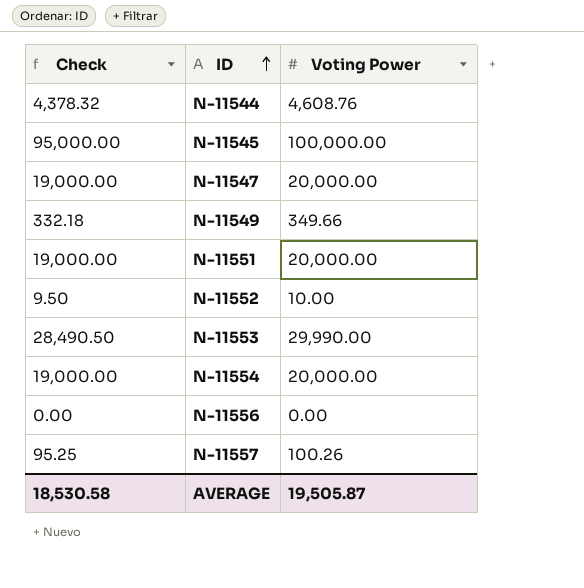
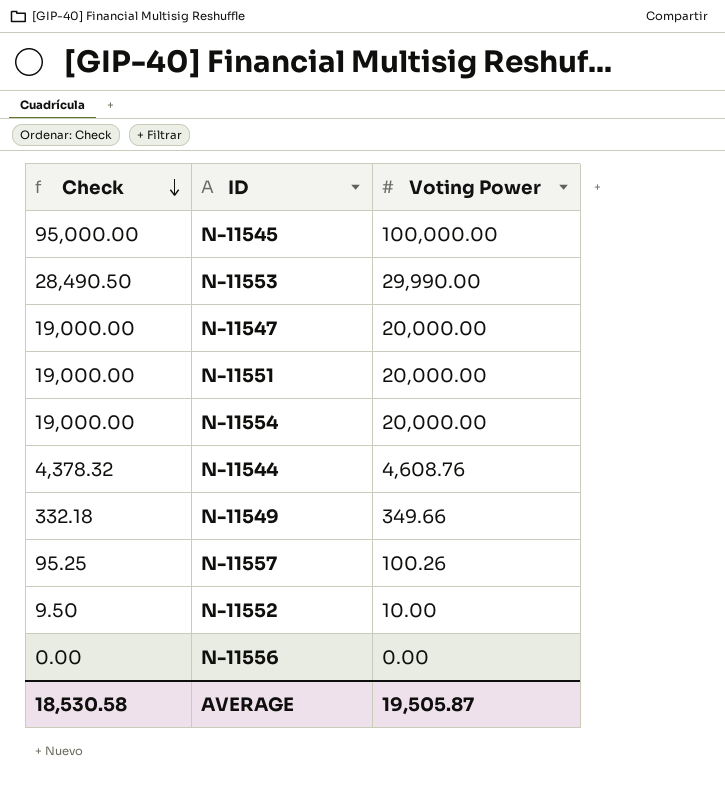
row order: ID ascending -> Check descending

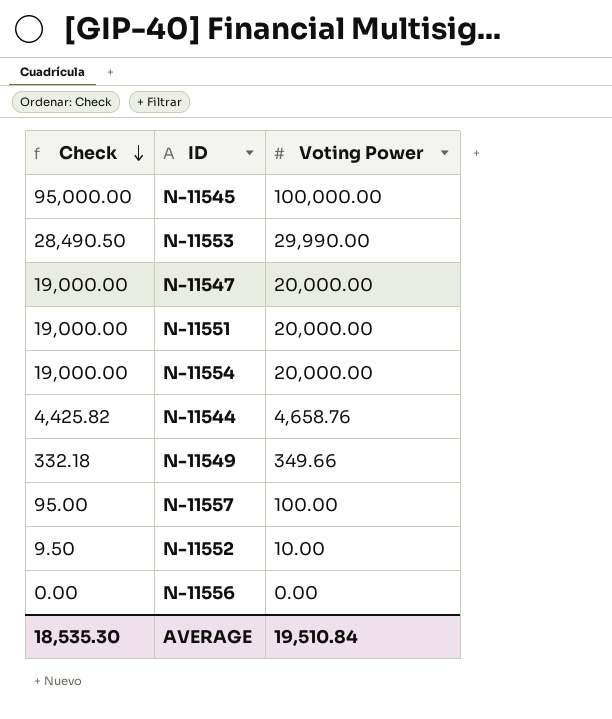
N-11544 | Check: 4,378.32 -> 4,425.82
N-11544 | Voting Power: 4,608.76 -> 4,658.76
N-11557 | Check: 95.25 -> 95.00
N-11557 | Voting Power: 100.26 -> 100.00
AVERAGE | Check: 18,530.58 -> 18,535.30
AVERAGE | Voting Power: 19,505.87 -> 19,510.84

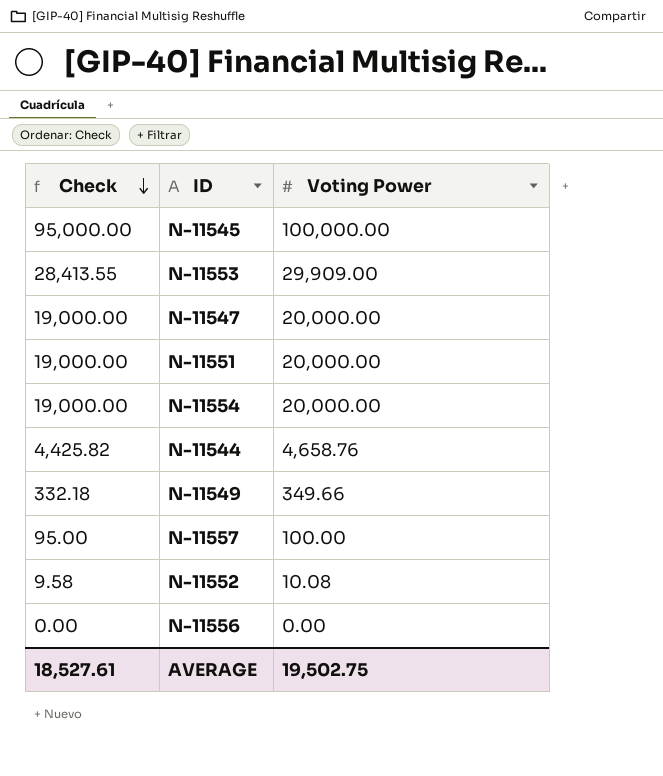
N-11553 | Check: 28,490.50 -> 28,413.55
N-11553 | Voting Power: 29,990.00 -> 29,909.00
N-11552 | Check: 9.50 -> 9.58
N-11552 | Voting Power: 10.00 -> 10.08
AVERAGE | Check: 18,535.30 -> 18,527.61
AVERAGE | Voting Power: 19,510.84 -> 19,502.75

